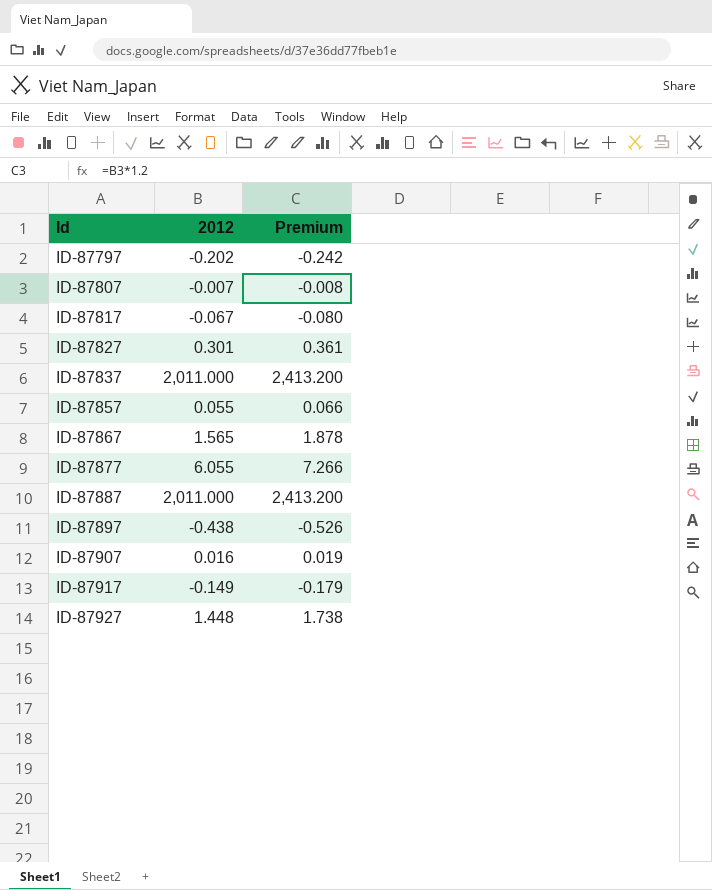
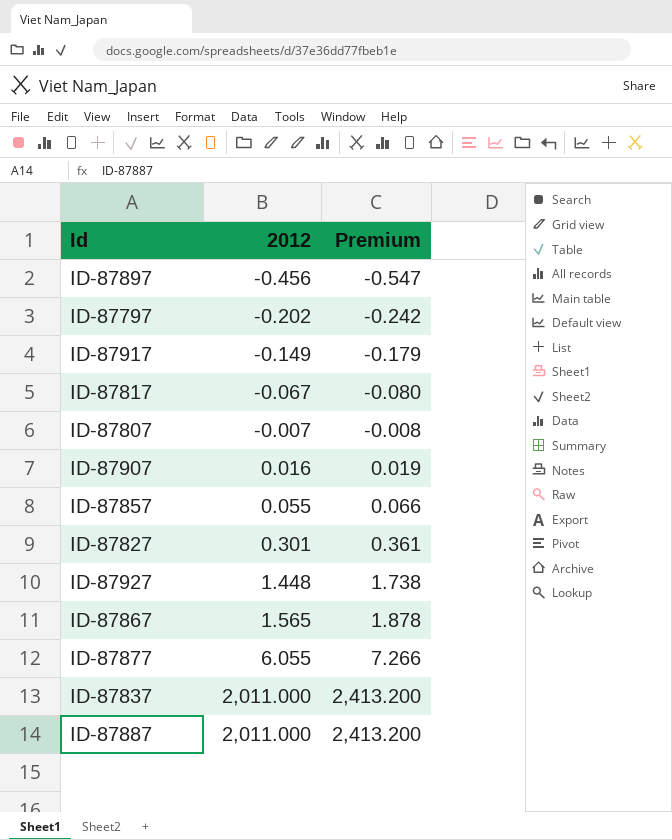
row order: Id ascending -> 2012 ascending
ID-87897 | 2012: -0.438 -> -0.456
ID-87897 | Premium: -0.526 -> -0.547

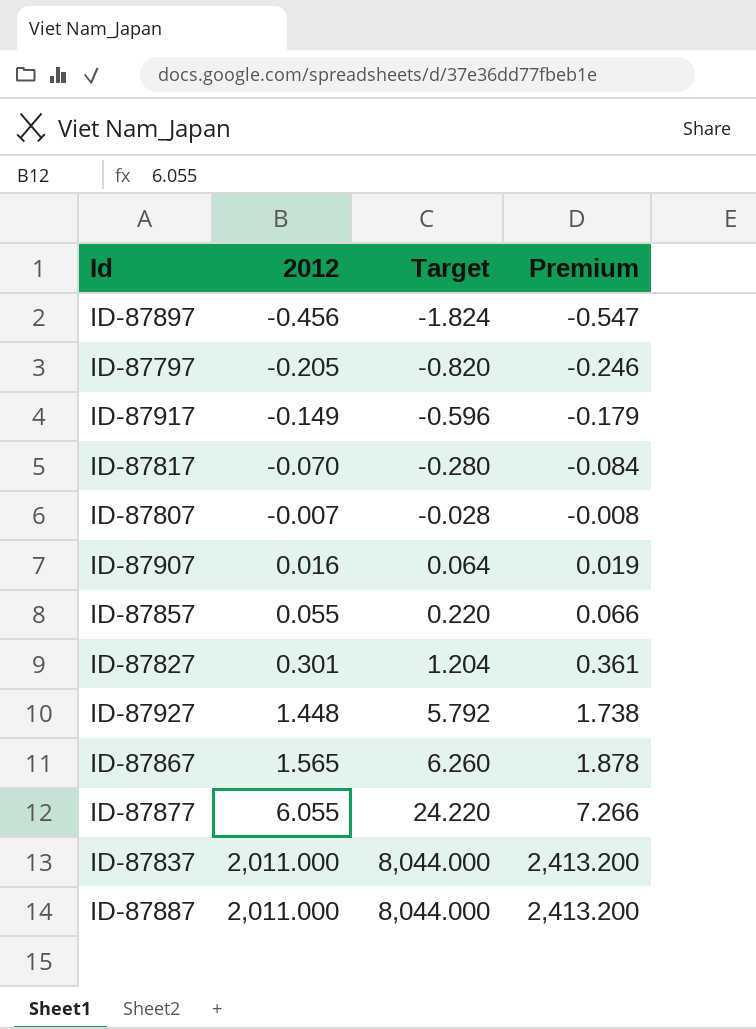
column Target | formula: none -> [2012] * 4
ID-87797 | 2012: -0.202 -> -0.205
ID-87797 | Premium: -0.242 -> -0.246
ID-87817 | 2012: -0.067 -> -0.070
ID-87817 | Premium: -0.080 -> -0.084

